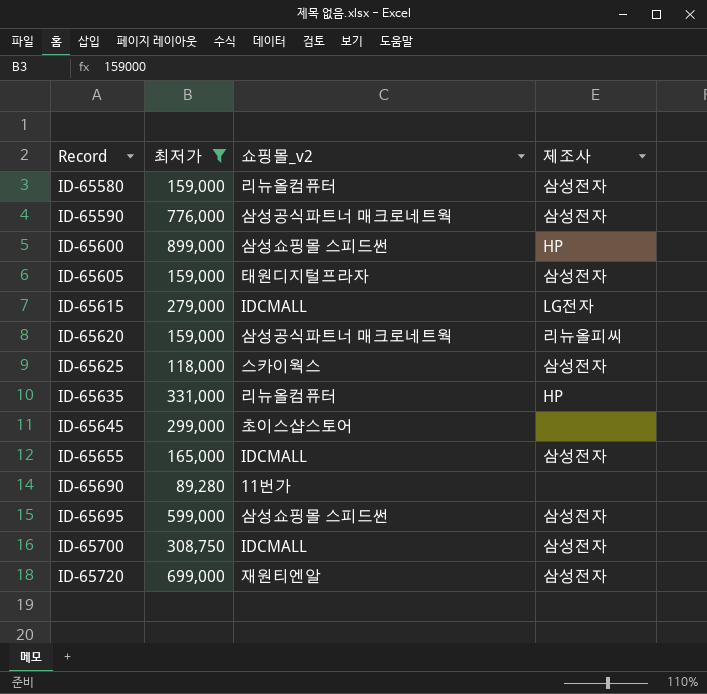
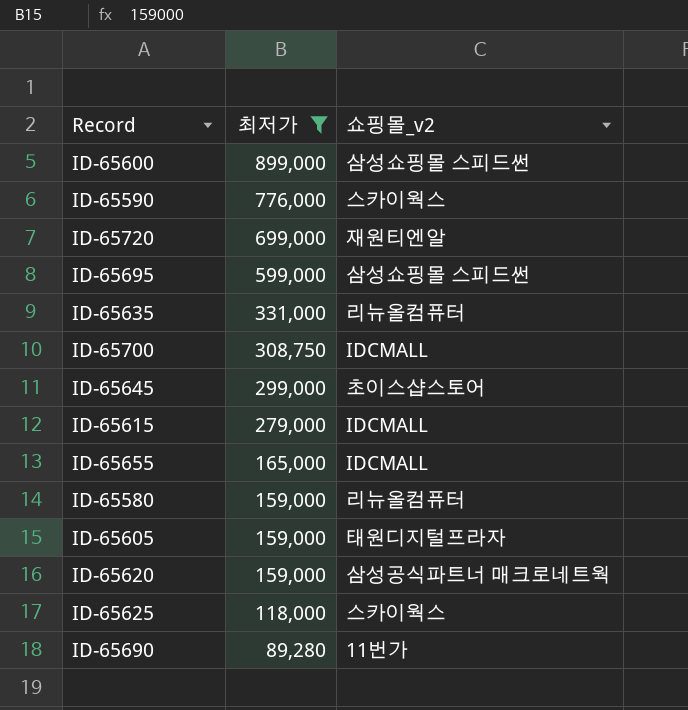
row order: Record ascending -> 최저가 descending
column 제조사 | position: 4 -> none
ID-65590 | 쇼핑몰_v2: 삼성공식파트너 매크로네트웍 -> 스카이웍스

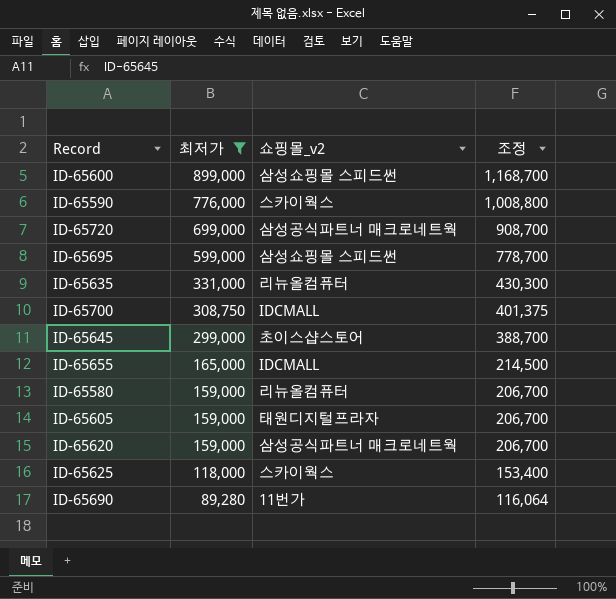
column 조정 | formula: none -> [최저가] * 1.3
row ID-65615: 279,000 | IDCMALL -> none
ID-65720 | 쇼핑몰_v2: 재원티엔알 -> 삼성공식파트너 매크로네트웍

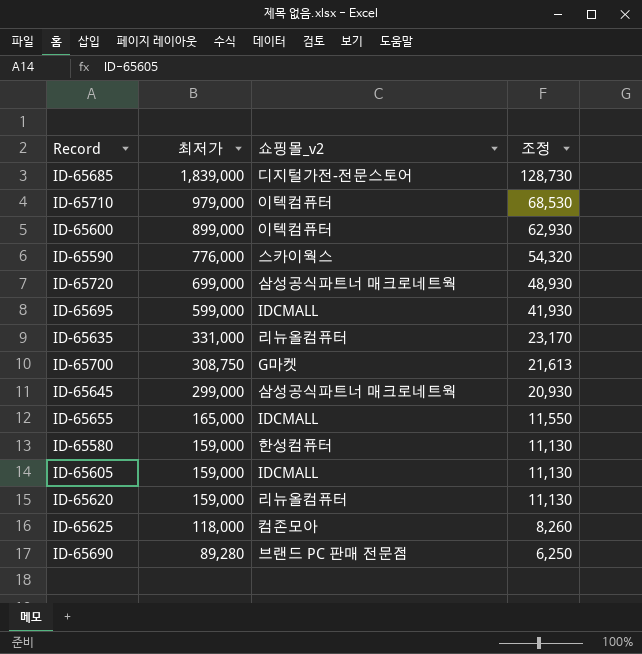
filter: 최저가 <= 899,000 -> none
column 조정 | formula: [최저가] * 1.3 -> [최저가] * 0.07
ID-65600 | 쇼핑몰_v2: 삼성쇼핑몰 스피드썬 -> 이텍컴퓨터
ID-65695 | 쇼핑몰_v2: 삼성쇼핑몰 스피드썬 -> IDCMALL
ID-65700 | 쇼핑몰_v2: IDCMALL -> G마켓
ID-65645 | 쇼핑몰_v2: 초이스샵스토어 -> 삼성공식파트너 매크로네트웍
ID-65580 | 쇼핑몰_v2: 리뉴올컴퓨터 -> 한성컴퓨터
ID-65605 | 쇼핑몰_v2: 태원디지털프라자 -> IDCMALL
ID-65620 | 쇼핑몰_v2: 삼성공식파트너 매크로네트웍 -> 리뉴올컴퓨터
ID-65625 | 쇼핑몰_v2: 스카이웍스 -> 컴존모아
ID-65690 | 쇼핑몰_v2: 11번가 -> 브랜드 PC 판매 전문점

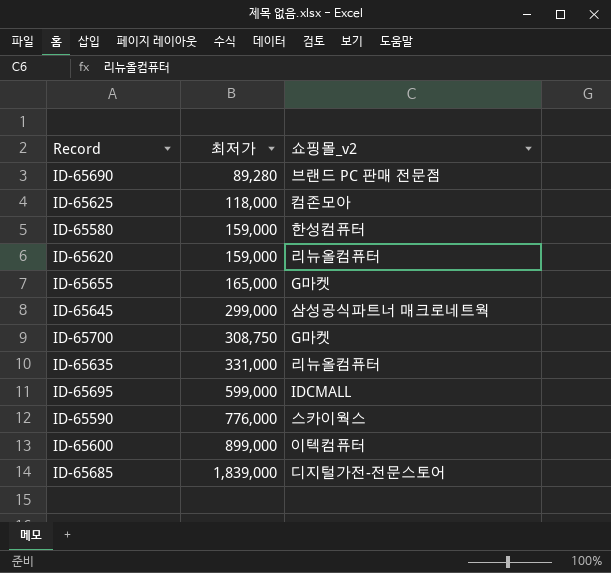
row order: 최저가 descending -> 최저가 ascending
column 조정 | formula: [최저가] * 0.07 -> none
row ID-65710: 979,000 | 이텍컴퓨터 | 68,530 -> none
row ID-65720: 699,000 | 삼성공식파트너 매크로네트웍 | 48,930 -> none
row ID-65605: 159,000 | IDCMALL | 11,130 -> none
ID-65655 | 쇼핑몰_v2: IDCMALL -> G마켓

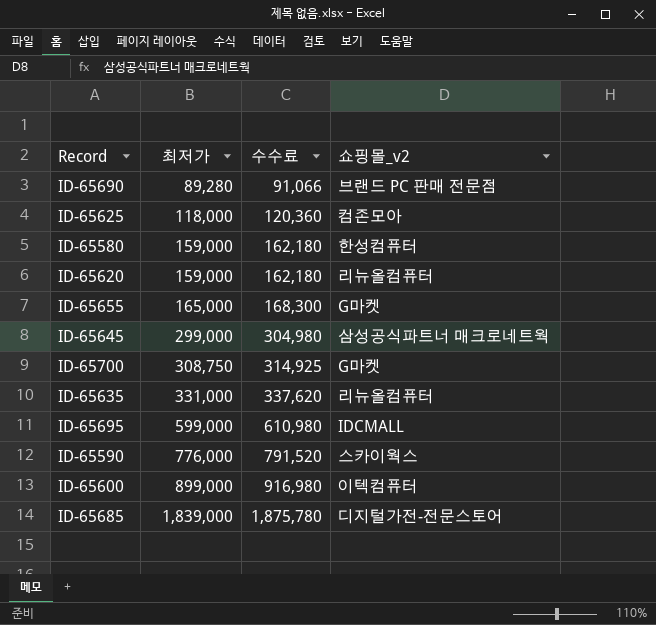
column 수수료 | formula: none -> [최저가] * 1.02

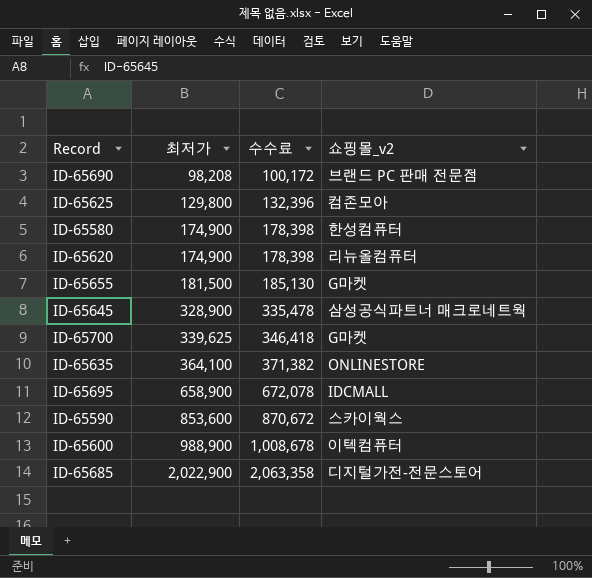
ID-65690 | 최저가: 89,280 -> 98,208
ID-65690 | 수수료: 91,066 -> 100,172
ID-65625 | 최저가: 118,000 -> 129,800
ID-65625 | 수수료: 120,360 -> 132,396
ID-65580 | 최저가: 159,000 -> 174,900
ID-65580 | 수수료: 162,180 -> 178,398
ID-65620 | 최저가: 159,000 -> 174,900
ID-65620 | 수수료: 162,180 -> 178,398
ID-65655 | 최저가: 165,000 -> 181,500
ID-65655 | 수수료: 168,300 -> 185,130
ID-65645 | 최저가: 299,000 -> 328,900
ID-65645 | 수수료: 304,980 -> 335,478
ID-65700 | 최저가: 308,750 -> 339,625
ID-65700 | 수수료: 314,925 -> 346,418
ID-65635 | 최저가: 331,000 -> 364,100
ID-65635 | 수수료: 337,620 -> 371,382
ID-65635 | 쇼핑몰_v2: 리뉴올컴퓨터 -> ONLINESTORE
ID-65695 | 최저가: 599,000 -> 658,900
ID-65695 | 수수료: 610,980 -> 672,078
ID-65590 | 최저가: 776,000 -> 853,600
ID-65590 | 수수료: 791,520 -> 870,672
ID-65600 | 최저가: 899,000 -> 988,900
ID-65600 | 수수료: 916,980 -> 1,008,678
ID-65685 | 최저가: 1,839,000 -> 2,022,900
ID-65685 | 수수료: 1,875,780 -> 2,063,358

